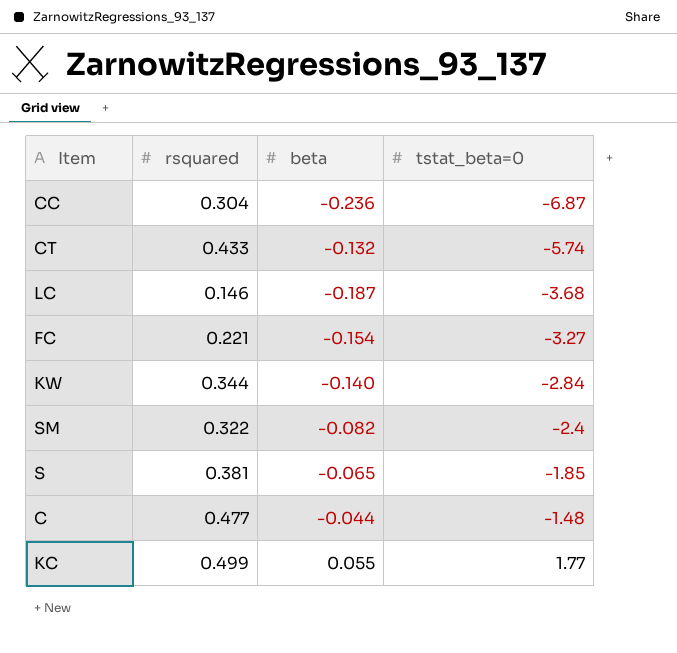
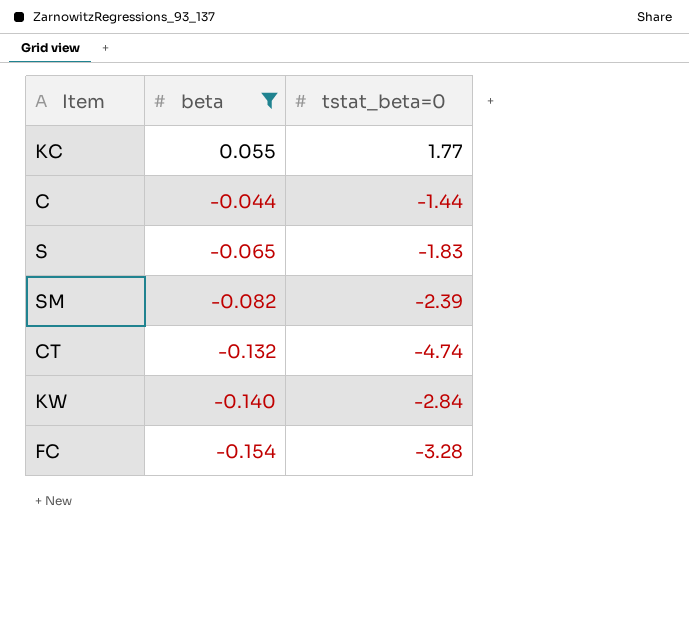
filter: none -> beta >= -0.154
row order: tstat_beta=0 ascending -> beta descending
column rsquared | position: 2 -> none
C | tstat_beta=0: -1.48 -> -1.44
S | tstat_beta=0: -1.85 -> -1.83
SM | tstat_beta=0: -2.4 -> -2.39
CT | tstat_beta=0: -5.74 -> -4.74
FC | tstat_beta=0: -3.27 -> -3.28

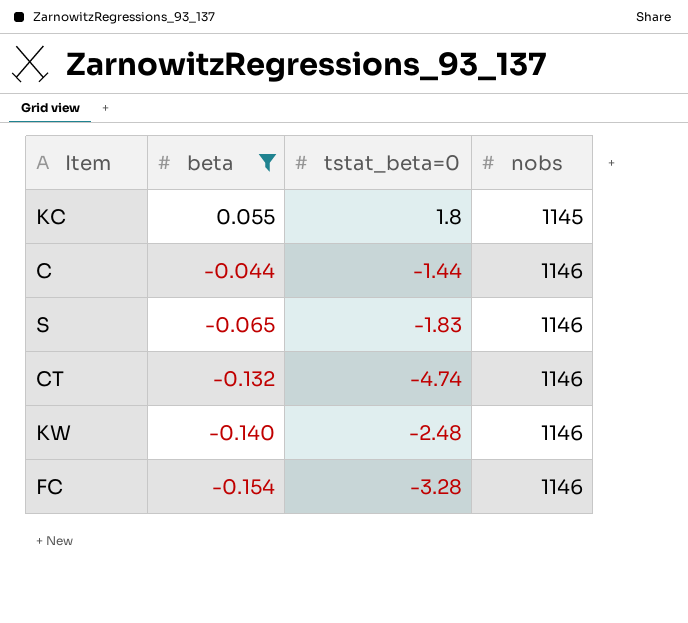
column nobs | position: none -> 4
row SM: -0.082 | -2.39 -> none
KC | tstat_beta=0: 1.77 -> 1.8
KW | tstat_beta=0: -2.84 -> -2.48

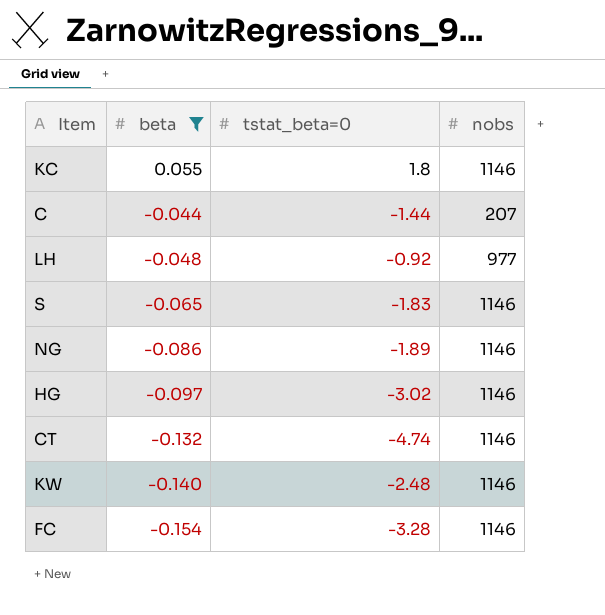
KC | nobs: 1145 -> 1146
C | nobs: 1146 -> 207
row LH: none -> -0.048 | -0.92 | 977
row NG: none -> -0.086 | -1.89 | 1146
row HG: none -> -0.097 | -3.02 | 1146

